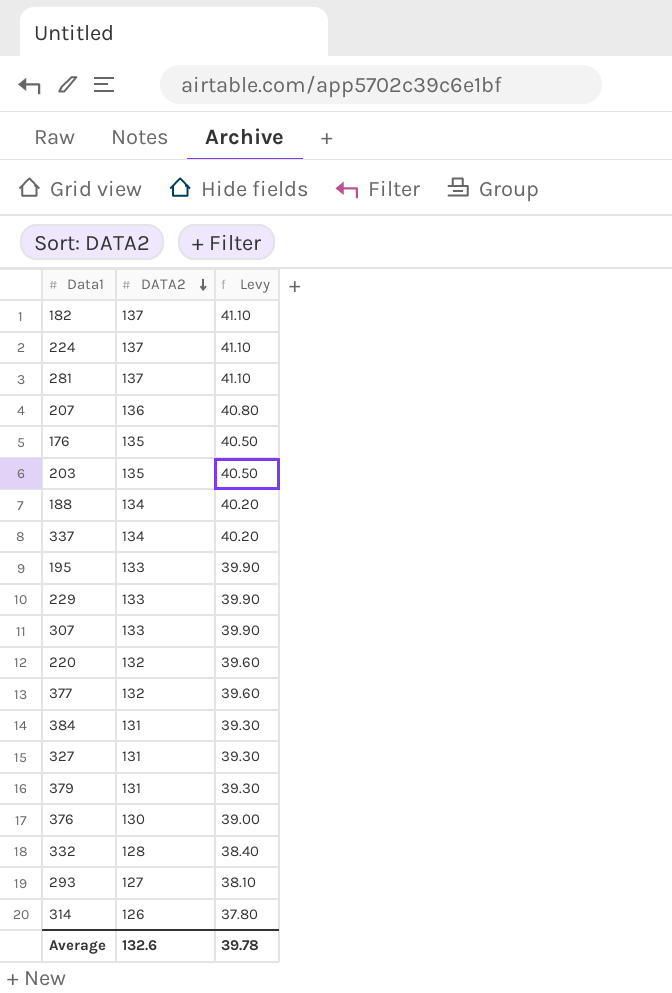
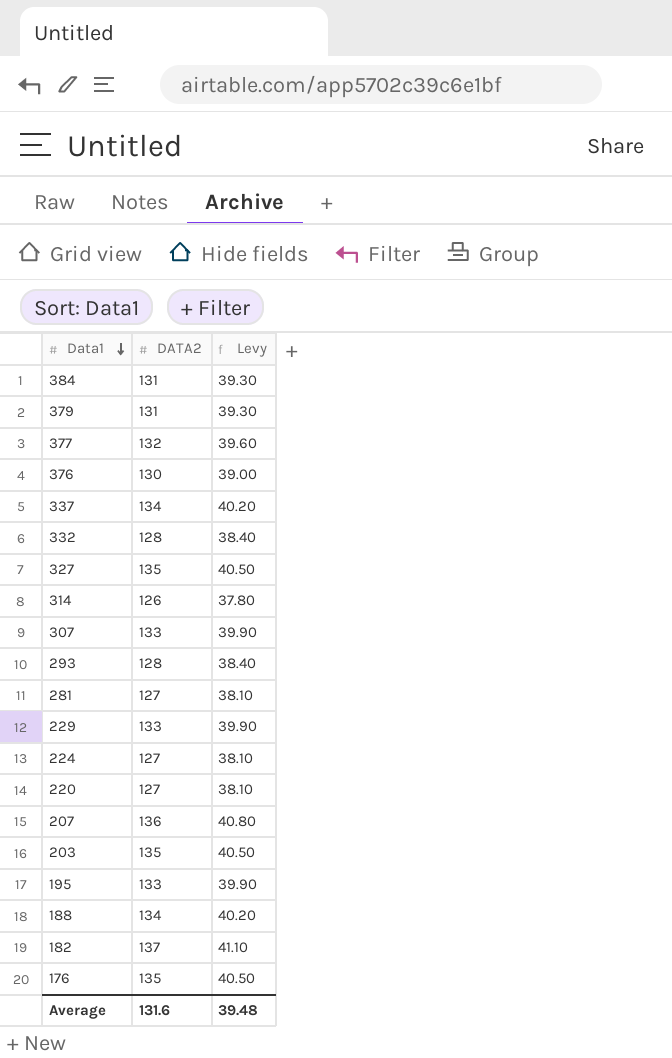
row order: DATA2 descending -> Data1 descending
327 | DATA2: 131 -> 135
327 | Levy: 39.30 -> 40.50
293 | DATA2: 127 -> 128
293 | Levy: 38.10 -> 38.40
281 | DATA2: 137 -> 127
281 | Levy: 41.10 -> 38.10
224 | DATA2: 137 -> 127
224 | Levy: 41.10 -> 38.10
220 | DATA2: 132 -> 127
220 | Levy: 39.60 -> 38.10
Average | DATA2: 132.6 -> 131.6
Average | Levy: 39.78 -> 39.48

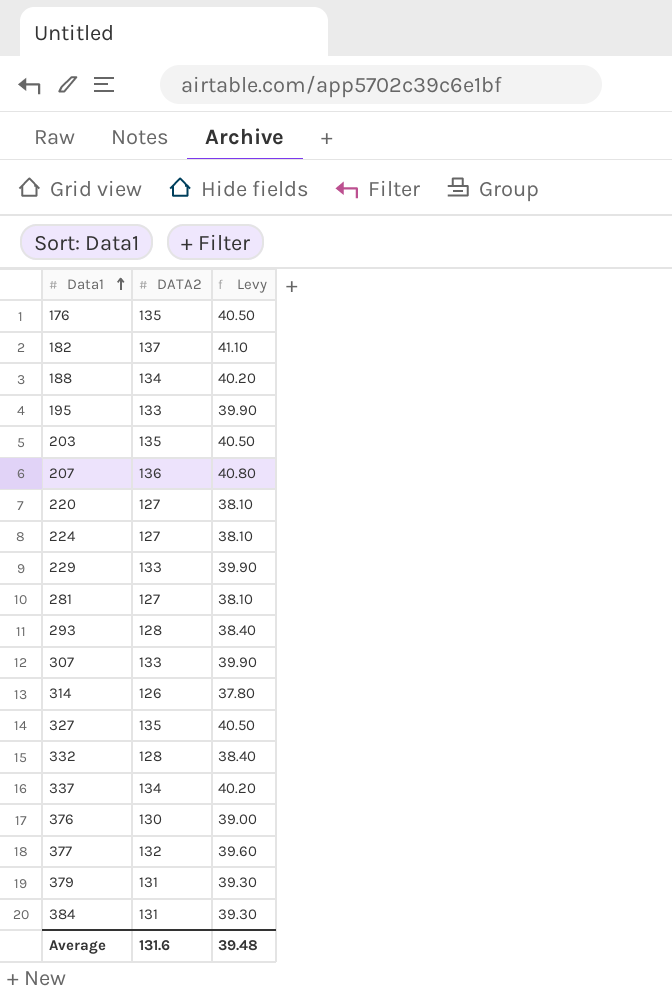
row order: Data1 descending -> Data1 ascending

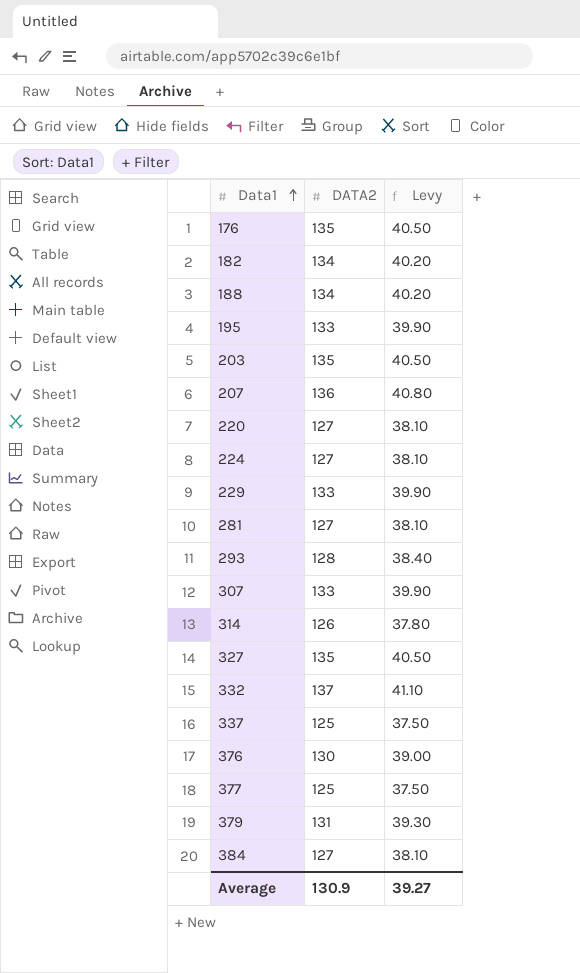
182 | DATA2: 137 -> 134
182 | Levy: 41.10 -> 40.20
332 | DATA2: 128 -> 137
332 | Levy: 38.40 -> 41.10
337 | DATA2: 134 -> 125
337 | Levy: 40.20 -> 37.50
377 | DATA2: 132 -> 125
377 | Levy: 39.60 -> 37.50
384 | DATA2: 131 -> 127
384 | Levy: 39.30 -> 38.10
Average | DATA2: 131.6 -> 130.9
Average | Levy: 39.48 -> 39.27

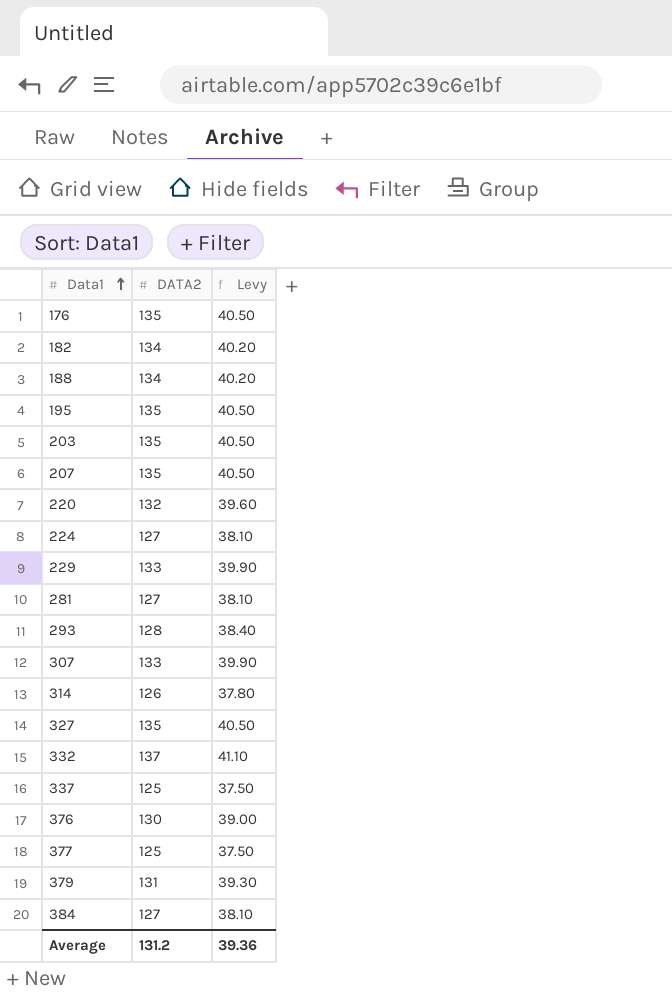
195 | DATA2: 133 -> 135
195 | Levy: 39.90 -> 40.50
207 | DATA2: 136 -> 135
207 | Levy: 40.80 -> 40.50
220 | DATA2: 127 -> 132
220 | Levy: 38.10 -> 39.60
Average | DATA2: 130.9 -> 131.2
Average | Levy: 39.27 -> 39.36

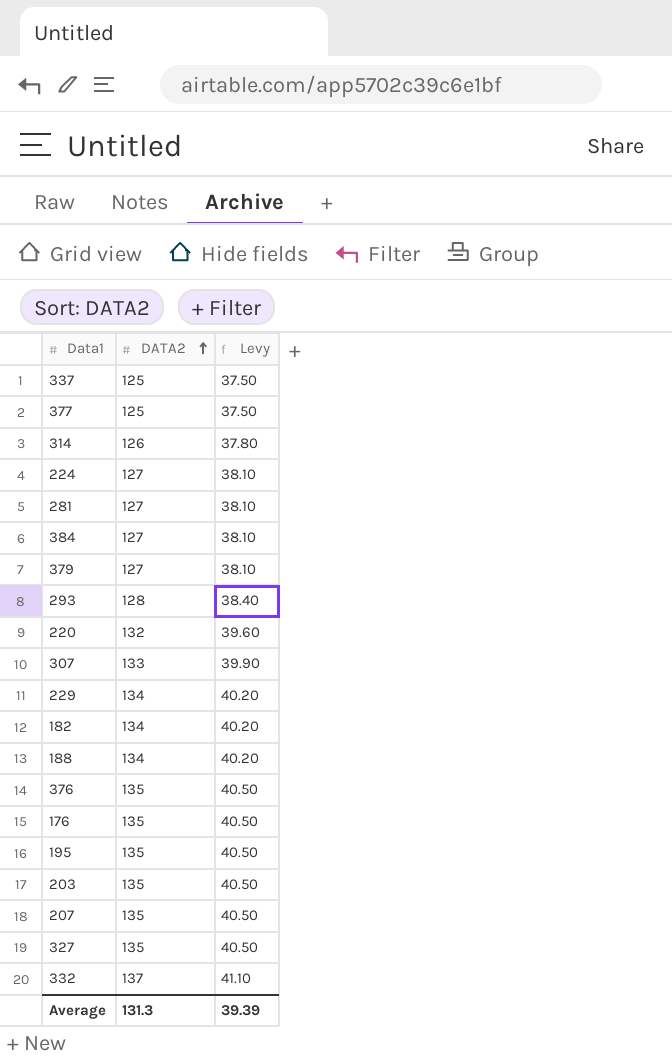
row order: Data1 ascending -> DATA2 ascending
379 | DATA2: 131 -> 127
379 | Levy: 39.30 -> 38.10
229 | DATA2: 133 -> 134
229 | Levy: 39.90 -> 40.20
376 | DATA2: 130 -> 135
376 | Levy: 39.00 -> 40.50
Average | DATA2: 131.2 -> 131.3
Average | Levy: 39.36 -> 39.39

